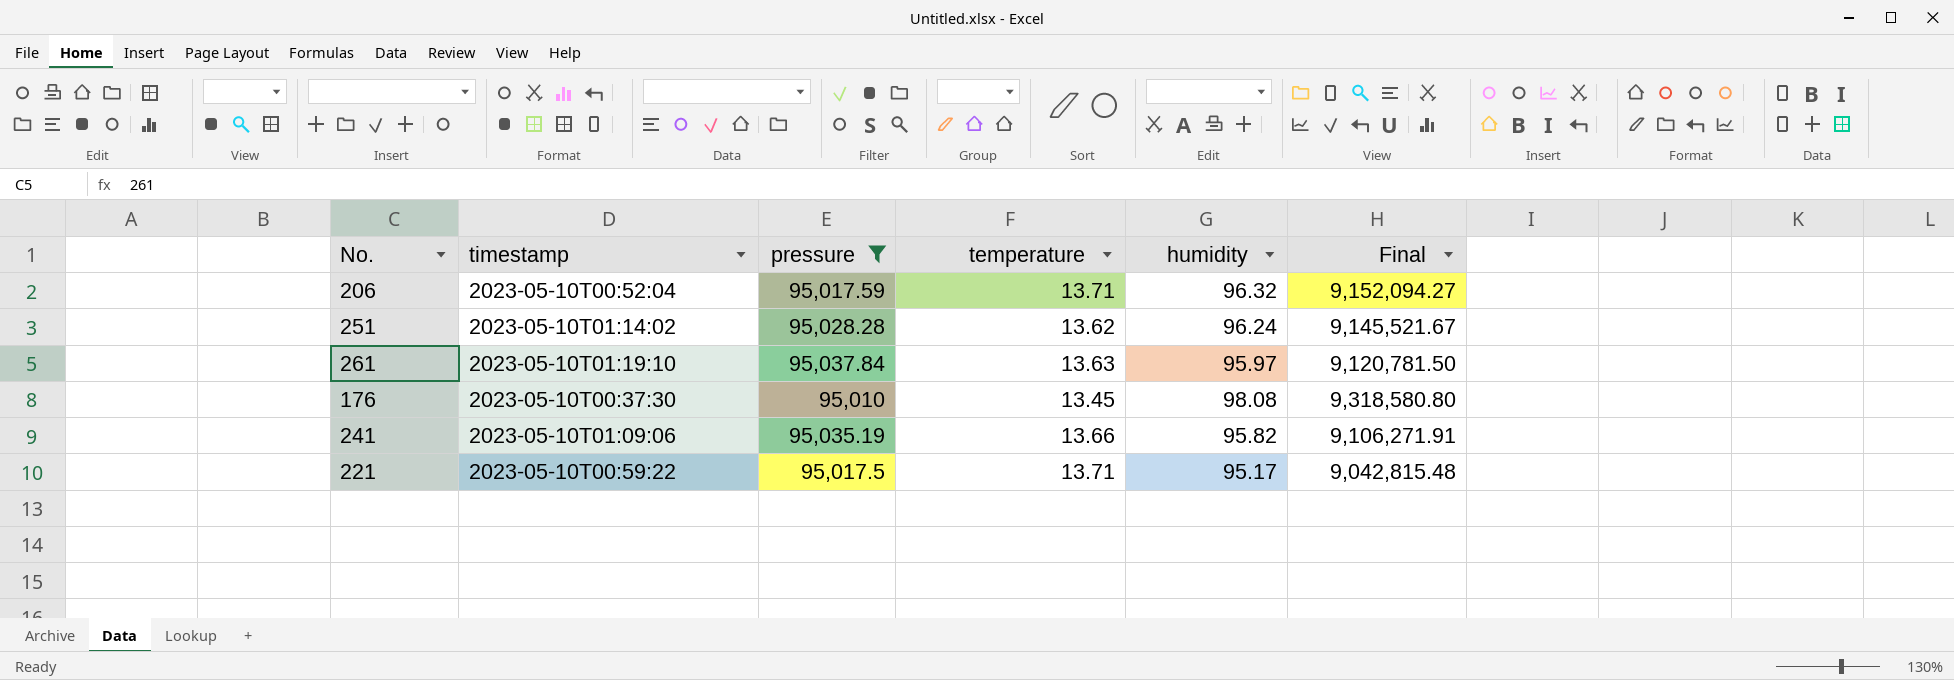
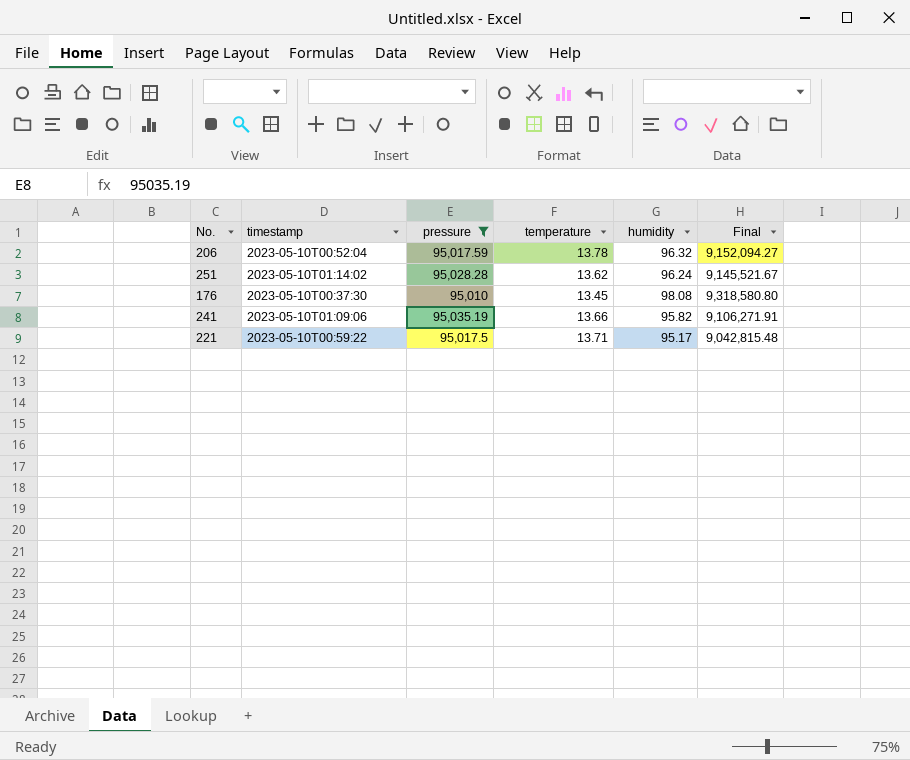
row 261: 2023-05-10T01:19:10 | 95,037.84 | 13.63 | 95.97 | 9,120,781.50 -> none
206 | temperature: 13.71 -> 13.78

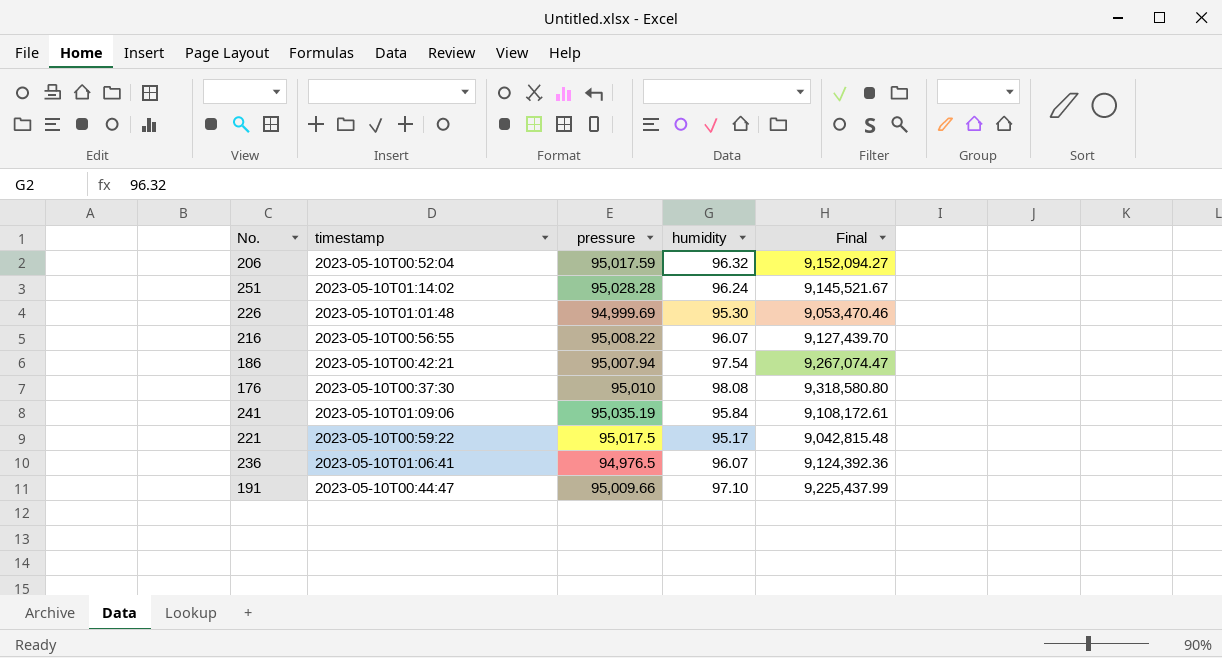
filter: pressure >= 95,010 -> none
column temperature | position: 4 -> none
241 | humidity: 95.82 -> 95.84
241 | Final: 9,106,271.91 -> 9,108,172.61

